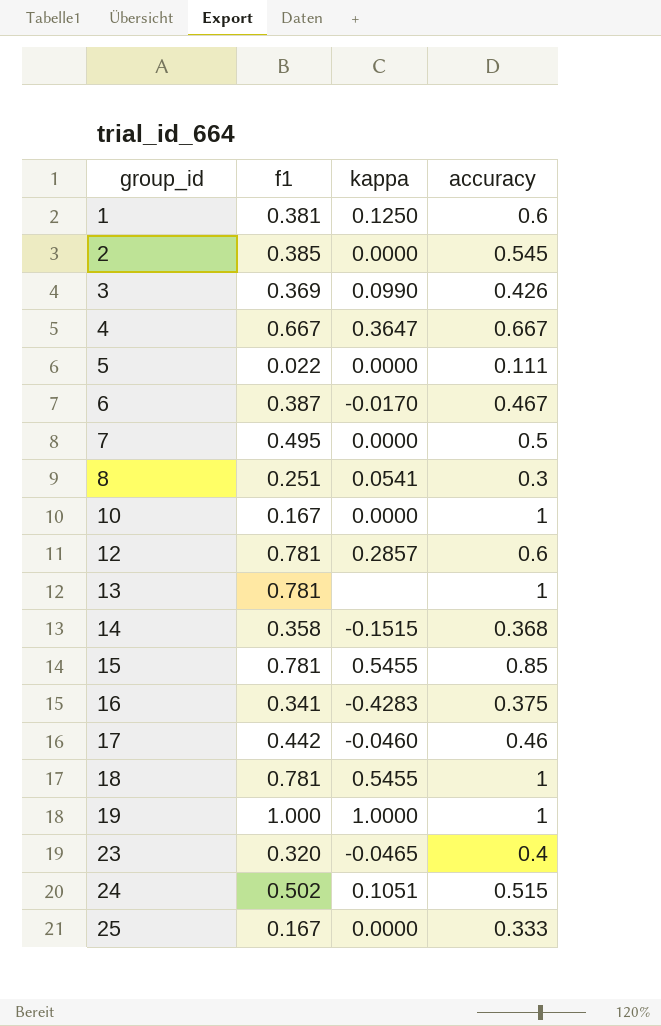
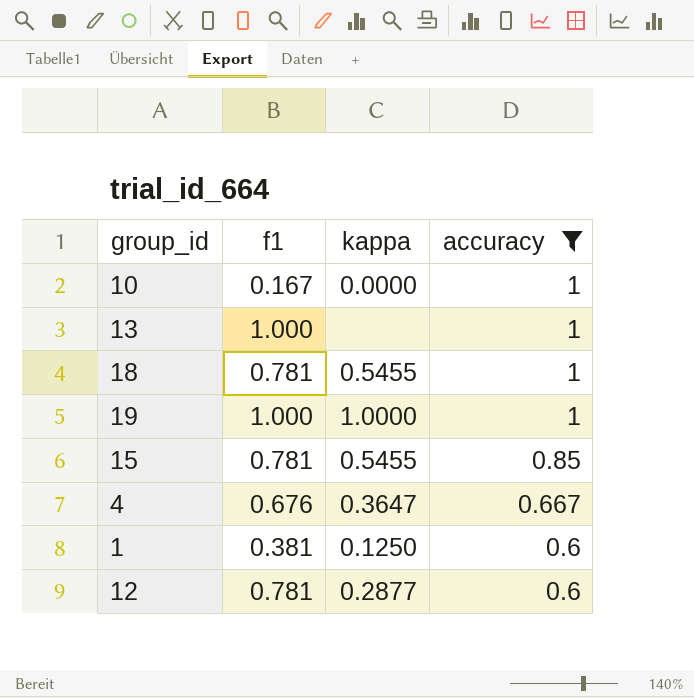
filter: none -> accuracy >= 0.6
row order: group_id ascending -> accuracy descending
13 | f1: 0.781 -> 1.000
4 | f1: 0.667 -> 0.676
12 | kappa: 0.2857 -> 0.2877

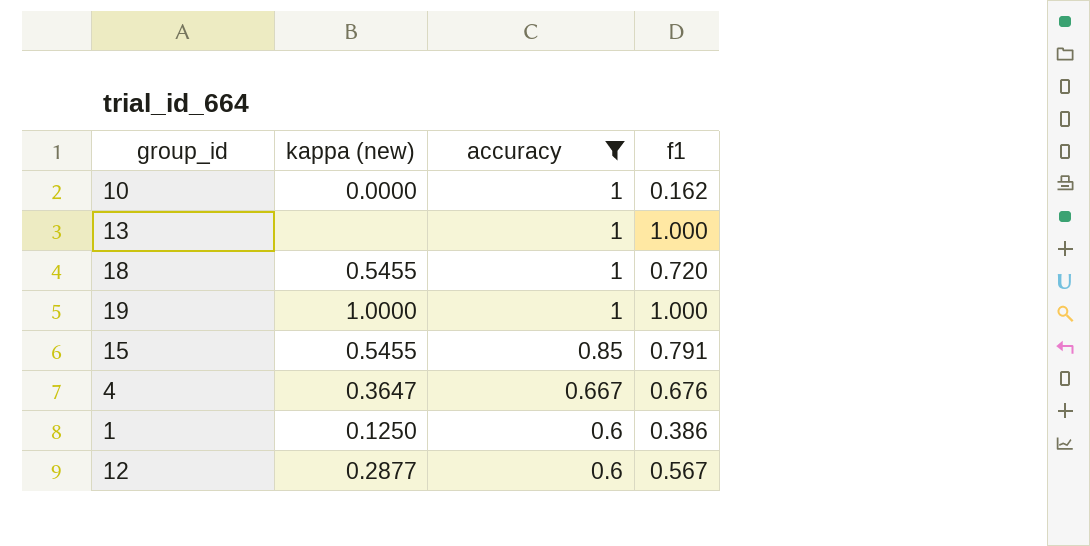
column name: kappa -> kappa (new)
column f1 | position: 2 -> 4
10 | f1: 0.167 -> 0.162
18 | f1: 0.781 -> 0.720
15 | f1: 0.781 -> 0.791
1 | f1: 0.381 -> 0.386
12 | f1: 0.781 -> 0.567

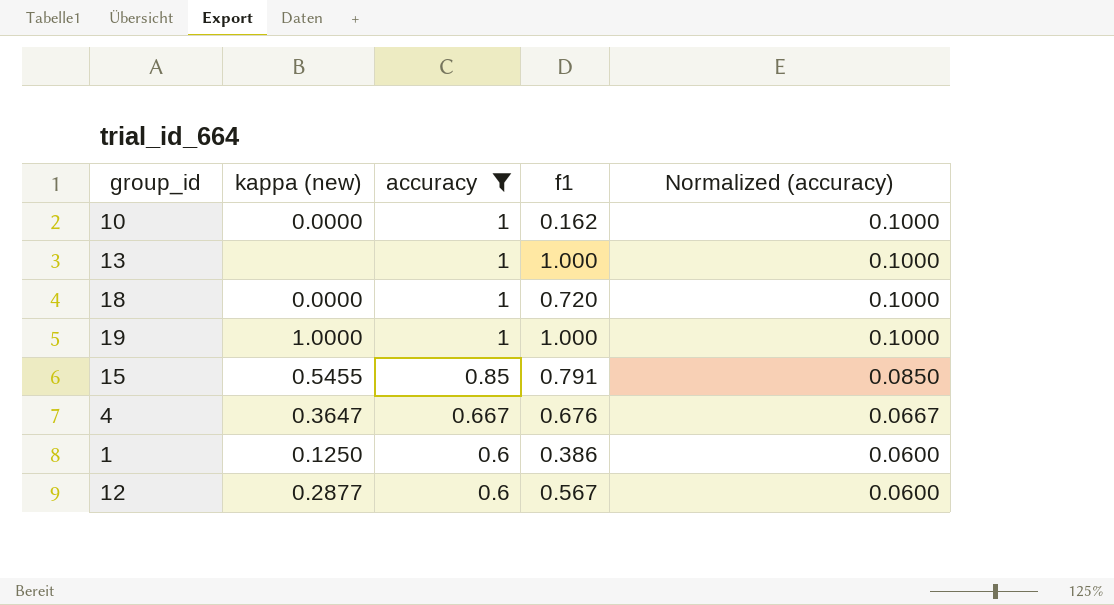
column Normalized (accuracy) | formula: none -> [accuracy] * 0.1
18 | kappa (new): 0.5455 -> 0.0000

